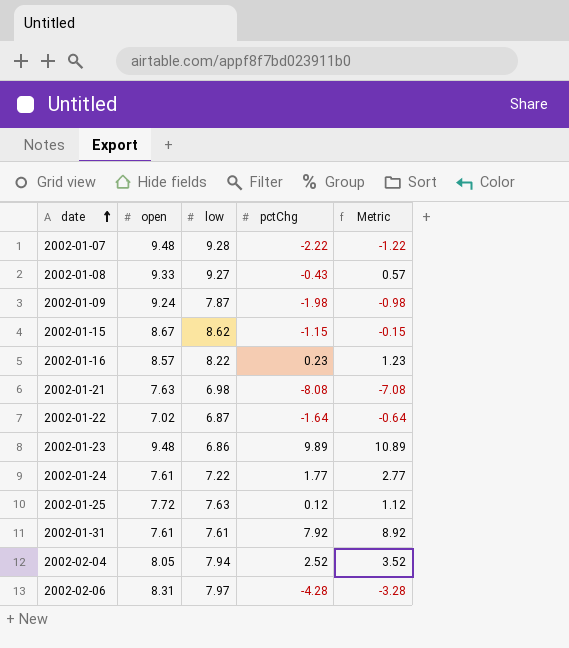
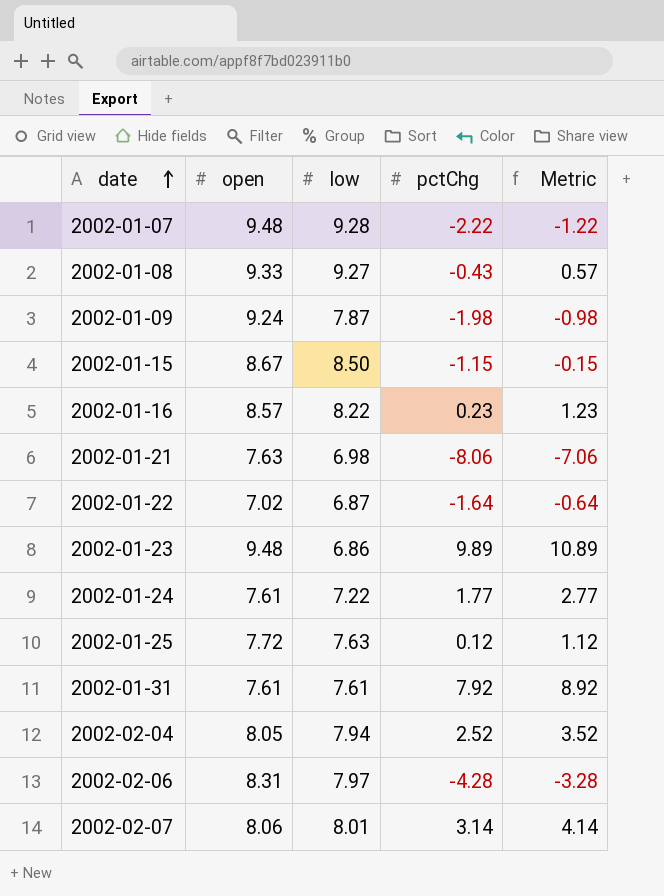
2002-01-15 | low: 8.62 -> 8.50
2002-01-21 | pctChg: -8.08 -> -8.06
2002-01-21 | Metric: -7.08 -> -7.06
row 2002-02-07: none -> 8.06 | 8.01 | 3.14 | 4.14

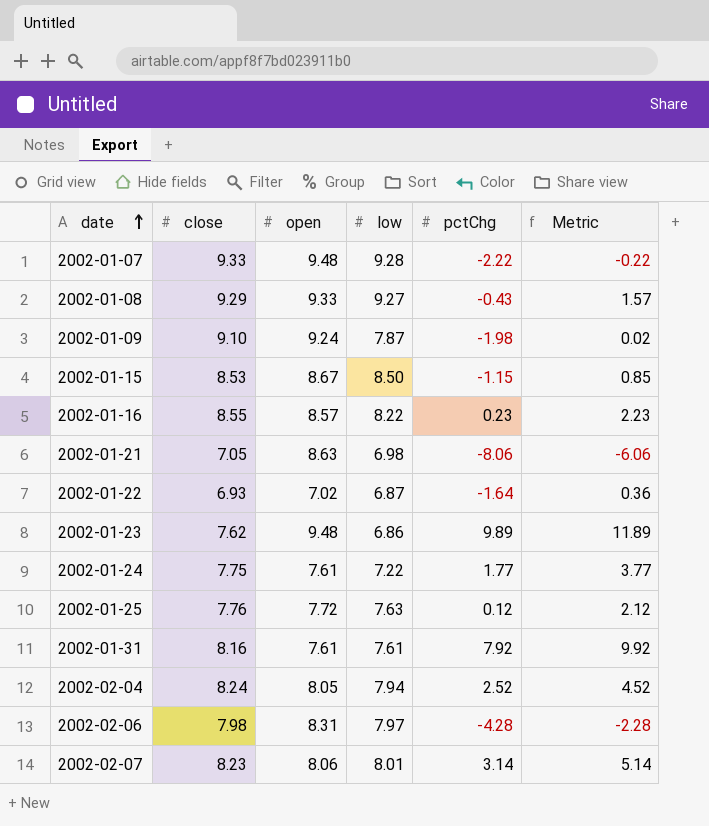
column close | position: none -> 2
column Metric | formula: [pctChg] + 1 -> [pctChg] + 2
2002-01-21 | open: 7.63 -> 8.63

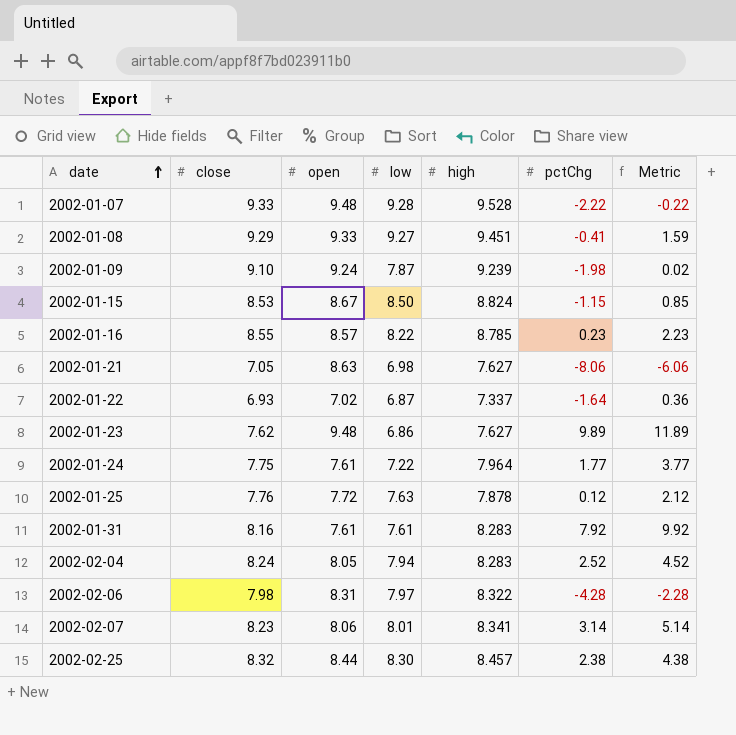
column high | position: none -> 5
2002-01-08 | pctChg: -0.43 -> -0.41
2002-01-08 | Metric: 1.57 -> 1.59
row 2002-02-25: none -> 8.32 | 8.44 | 8.30 | 8.457 | 2.38 | 4.38

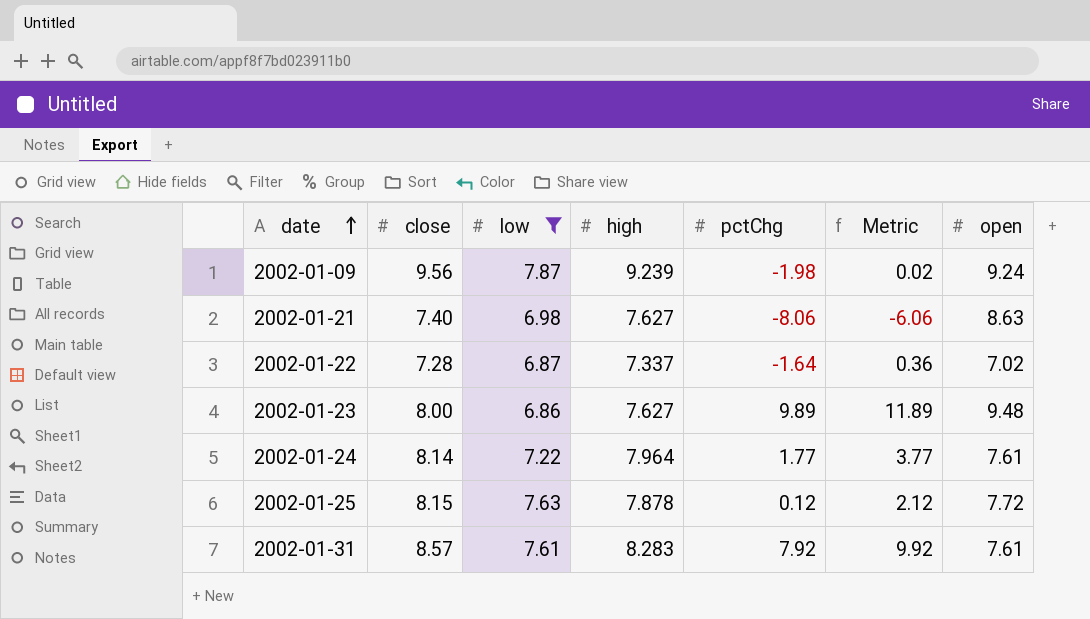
filter: none -> low <= 7.87
column open | position: 3 -> 7
2002-01-09 | close: 9.10 -> 9.56
2002-01-21 | close: 7.05 -> 7.40
2002-01-22 | close: 6.93 -> 7.28
2002-01-23 | close: 7.62 -> 8.00
2002-01-24 | close: 7.75 -> 8.14
2002-01-25 | close: 7.76 -> 8.15
2002-01-31 | close: 8.16 -> 8.57

